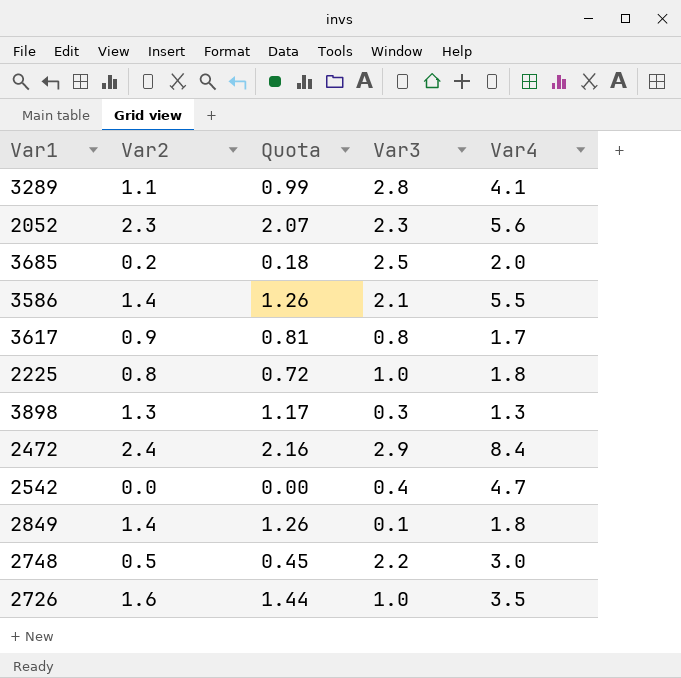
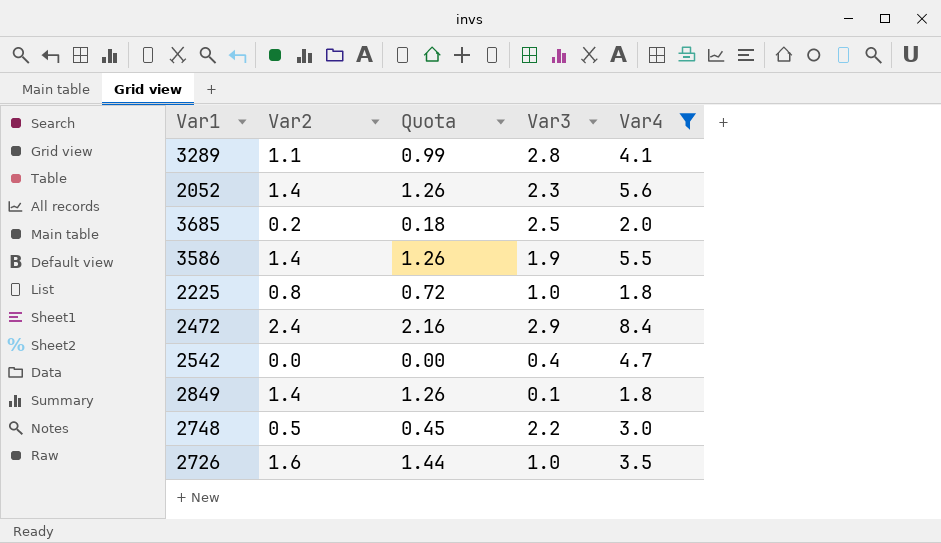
filter: none -> Var4 >= 1.8
2052 | Var2: 2.3 -> 1.4
2052 | Quota: 2.07 -> 1.26
3586 | Var3: 2.1 -> 1.9

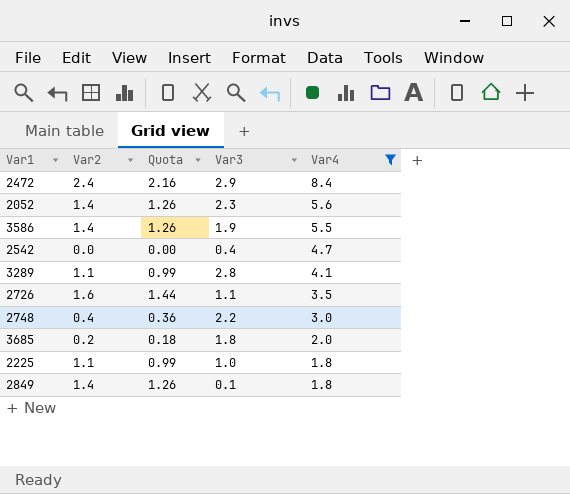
row order: none -> Var4 descending
2726 | Var3: 1.0 -> 1.1
2748 | Var2: 0.5 -> 0.4
2748 | Quota: 0.45 -> 0.36
3685 | Var3: 2.5 -> 1.8
2225 | Var2: 0.8 -> 1.1
2225 | Quota: 0.72 -> 0.99

